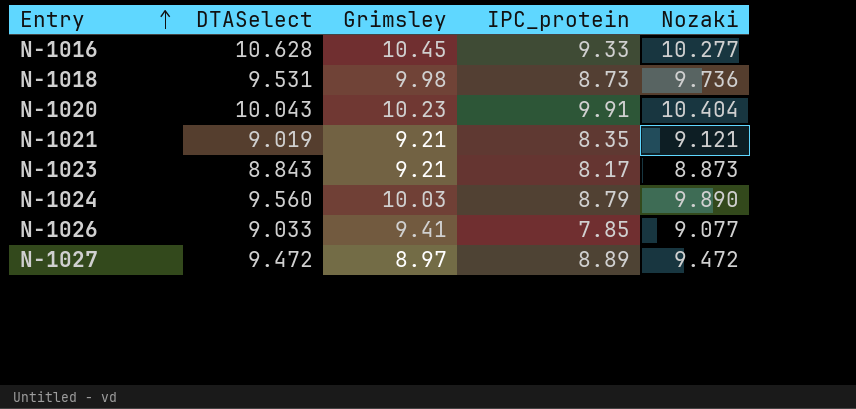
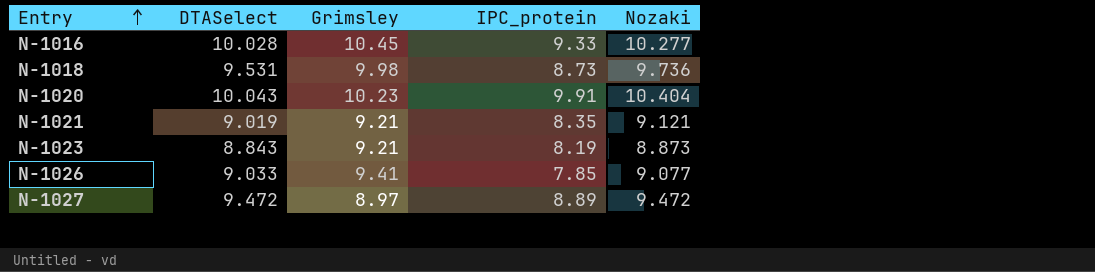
row N-1024: 9.560 | 10.03 | 8.79 | 9.890 -> none
N-1016 | DTASelect: 10.628 -> 10.028
N-1023 | IPC_protein: 8.17 -> 8.19

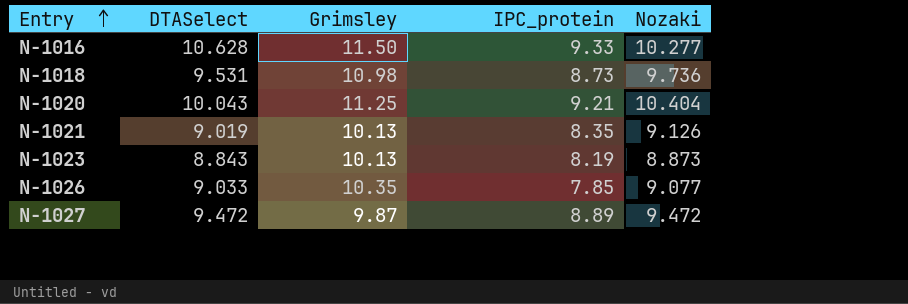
N-1016 | DTASelect: 10.028 -> 10.628
N-1016 | Grimsley: 10.45 -> 11.50
N-1018 | Grimsley: 9.98 -> 10.98
N-1020 | Grimsley: 10.23 -> 11.25
N-1020 | IPC_protein: 9.91 -> 9.21
N-1021 | Grimsley: 9.21 -> 10.13
N-1021 | Nozaki: 9.121 -> 9.126
N-1023 | Grimsley: 9.21 -> 10.13
N-1026 | Grimsley: 9.41 -> 10.35
N-1027 | Grimsley: 8.97 -> 9.87

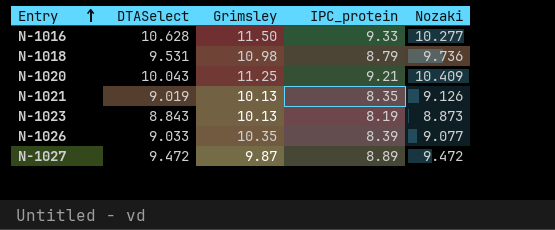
N-1018 | IPC_protein: 8.73 -> 8.79
N-1020 | Nozaki: 10.404 -> 10.409
N-1026 | IPC_protein: 7.85 -> 8.39

